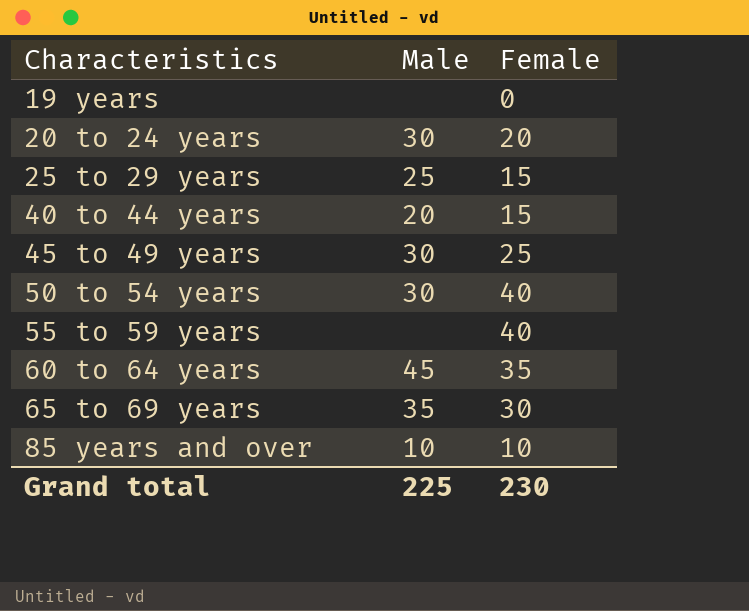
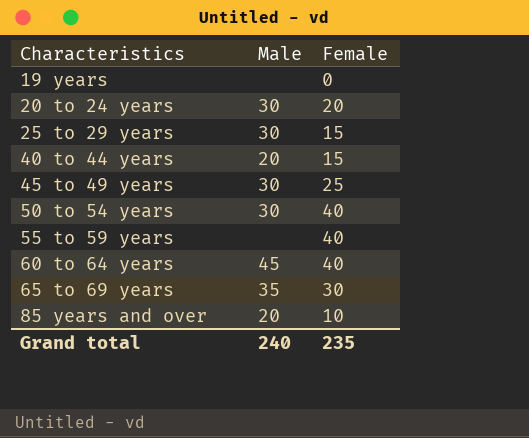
25 to 29 years | Male: 25 -> 30
60 to 64 years | Female: 35 -> 40
85 years and over | Male: 10 -> 20
Grand total | Male: 225 -> 240
Grand total | Female: 230 -> 235

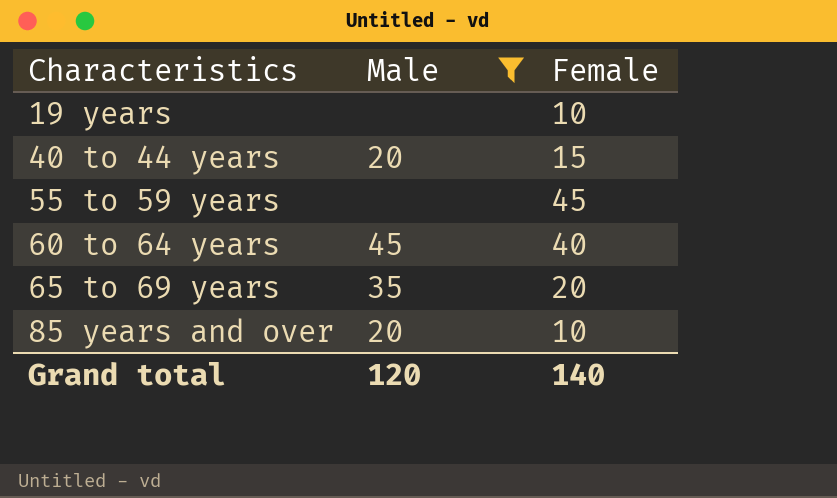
filter: none -> Male != 30
19 years | Female: 0 -> 10
55 to 59 years | Female: 40 -> 45
65 to 69 years | Female: 30 -> 20
Grand total | Male: 240 -> 120
Grand total | Female: 235 -> 140

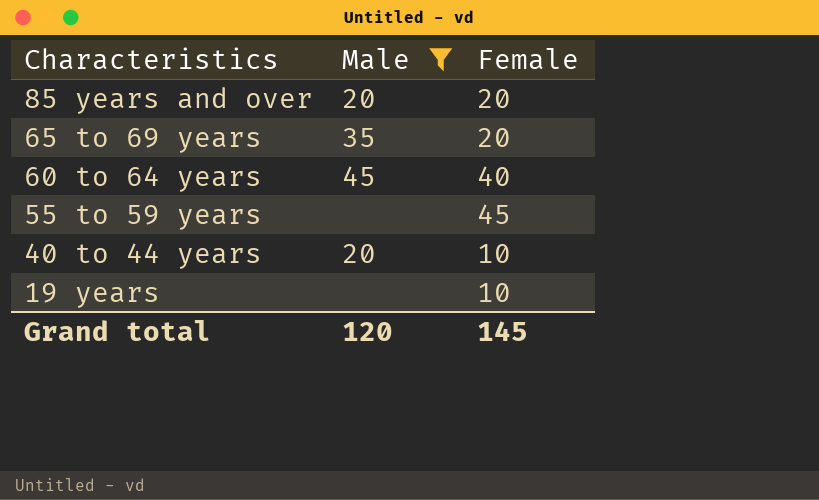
row order: Characteristics ascending -> Characteristics descending
85 years and over | Female: 10 -> 20
40 to 44 years | Female: 15 -> 10
Grand total | Female: 140 -> 145

